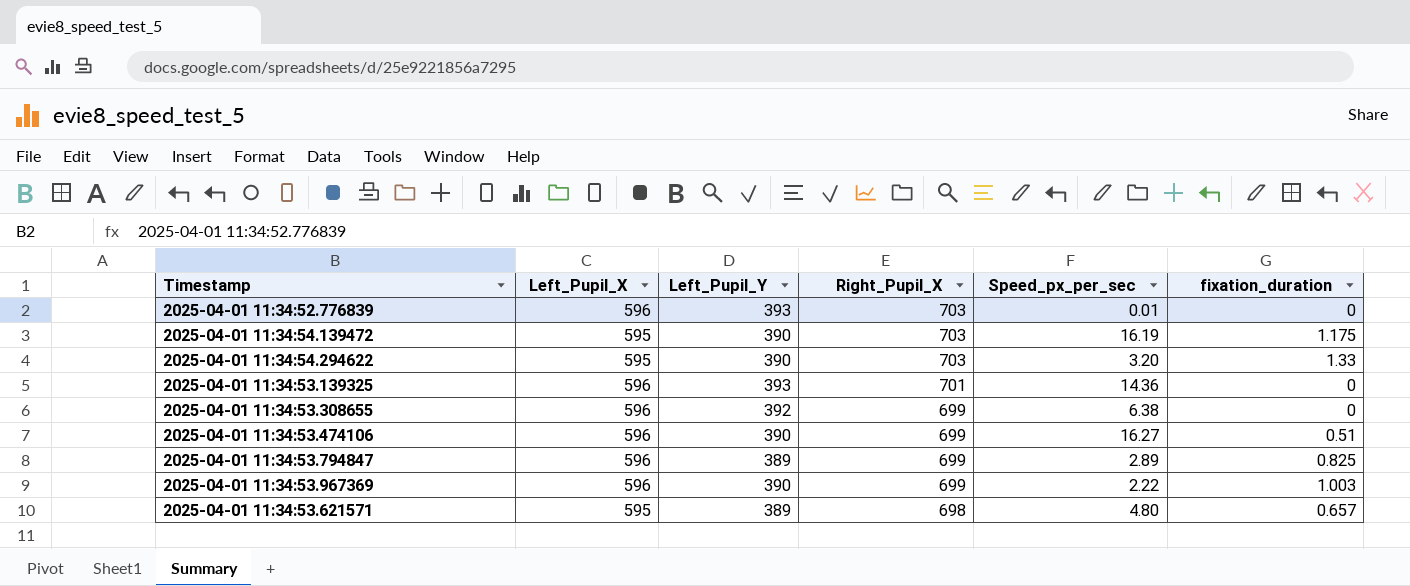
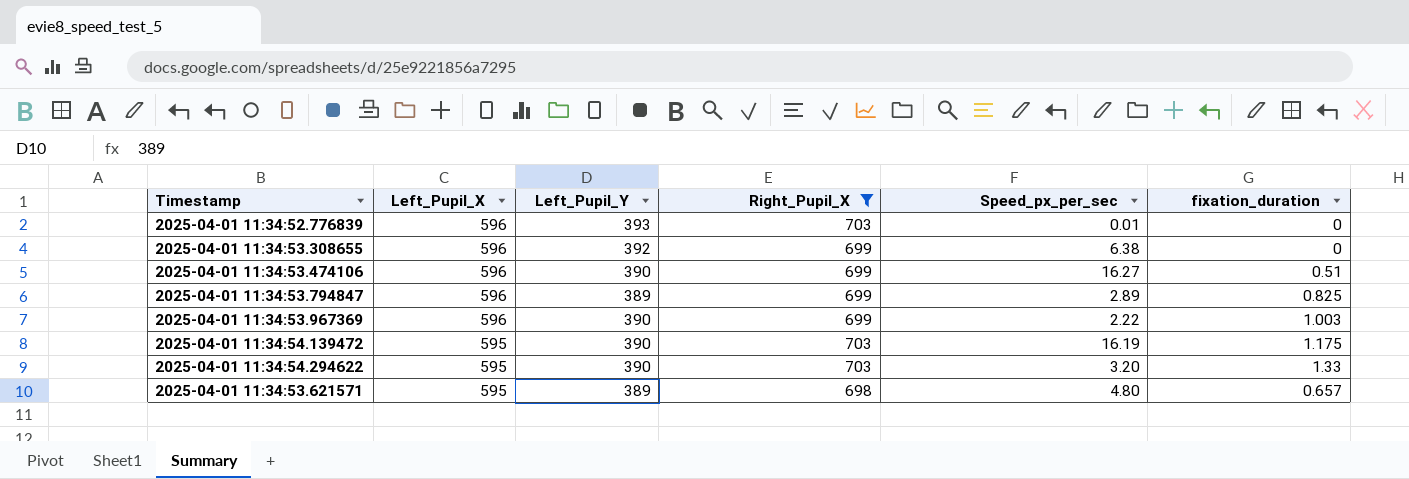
filter: none -> Right_Pupil_X != 701
row order: Right_Pupil_X descending -> Left_Pupil_X descending

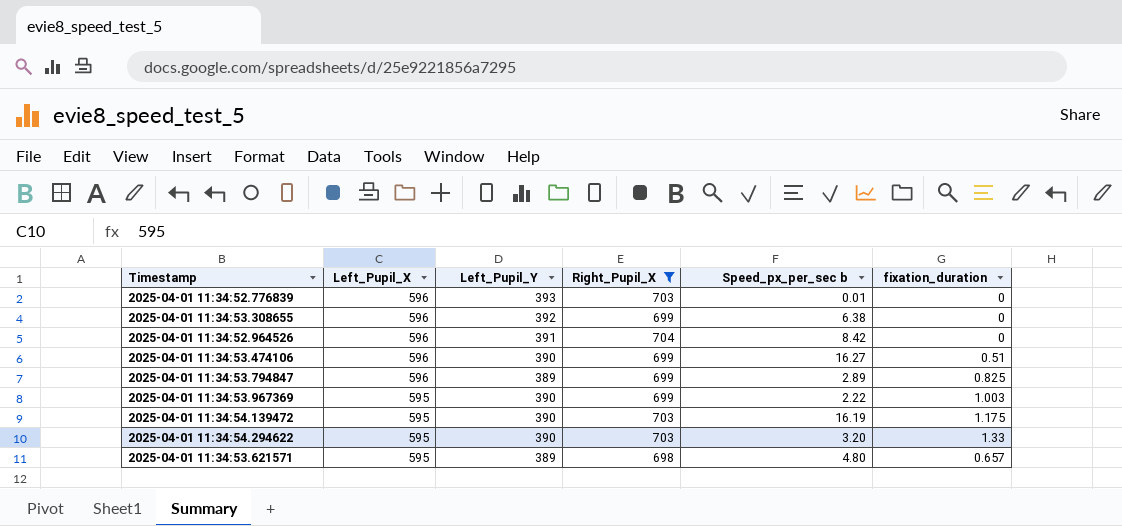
column name: Speed_px_per_sec -> Speed_px_per_sec b
row 2025-04-01 11:34:52.964526: none -> 596 | 391 | 704 | 8.42 | 0
2025-04-01 11:34:53.967369 | Left_Pupil_X: 596 -> 595

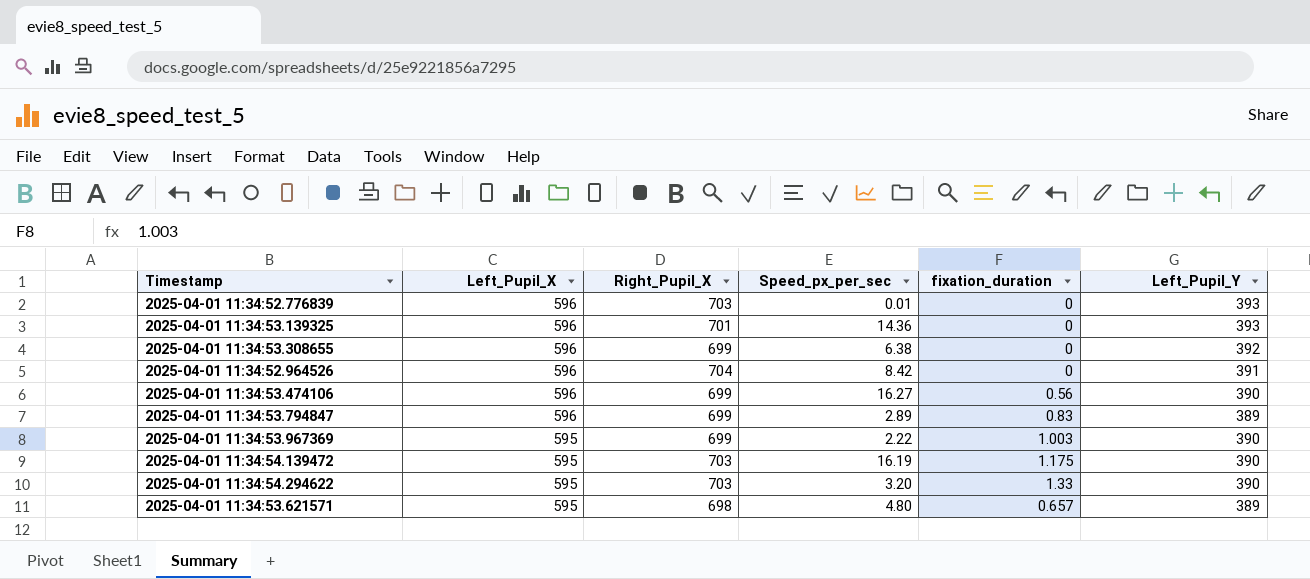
filter: Right_Pupil_X != 701 -> none
column name: Speed_px_per_sec b -> Speed_px_per_sec
column Left_Pupil_Y | position: 3 -> 6
2025-04-01 11:34:53.474106 | fixation_duration: 0.51 -> 0.56
2025-04-01 11:34:53.794847 | fixation_duration: 0.825 -> 0.83

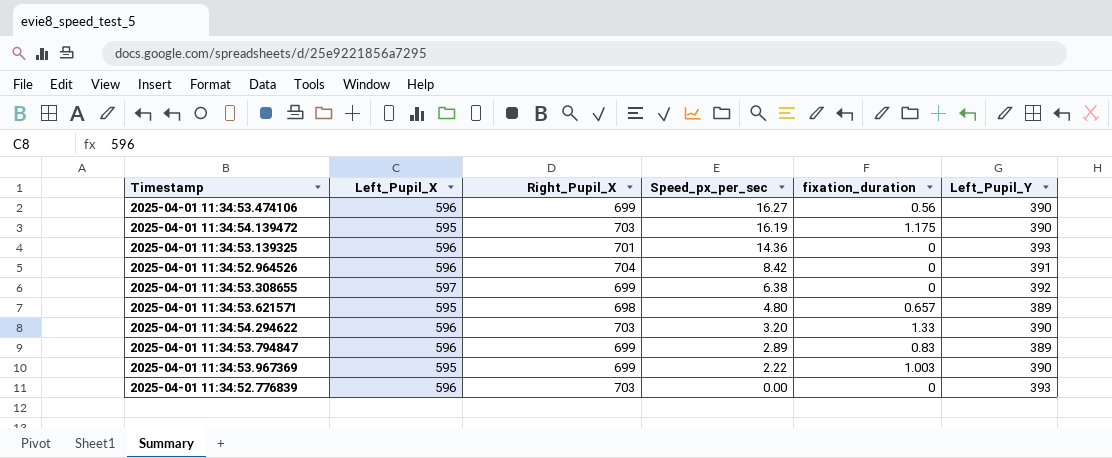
row order: Left_Pupil_X descending -> Speed_px_per_sec descending
2025-04-01 11:34:53.308655 | Left_Pupil_X: 596 -> 597
2025-04-01 11:34:54.294622 | Left_Pupil_X: 595 -> 596
2025-04-01 11:34:52.776839 | Speed_px_per_sec: 0.01 -> 0.00

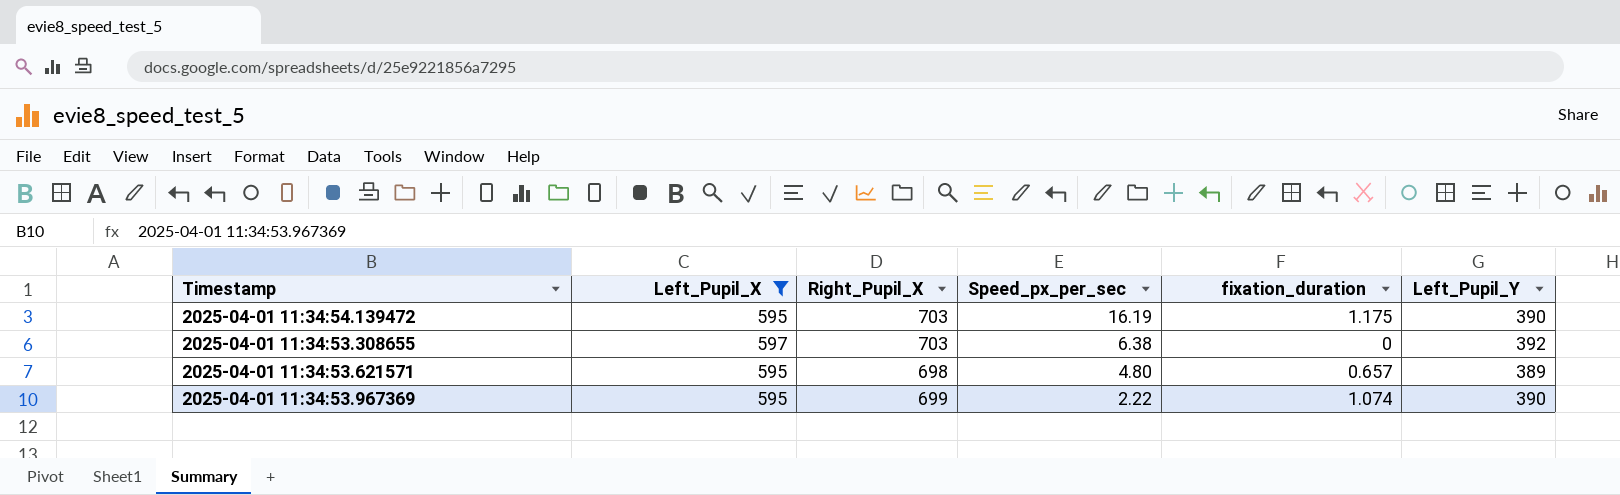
filter: none -> Left_Pupil_X != 596
2025-04-01 11:34:53.308655 | Right_Pupil_X: 699 -> 703
2025-04-01 11:34:53.967369 | fixation_duration: 1.003 -> 1.074

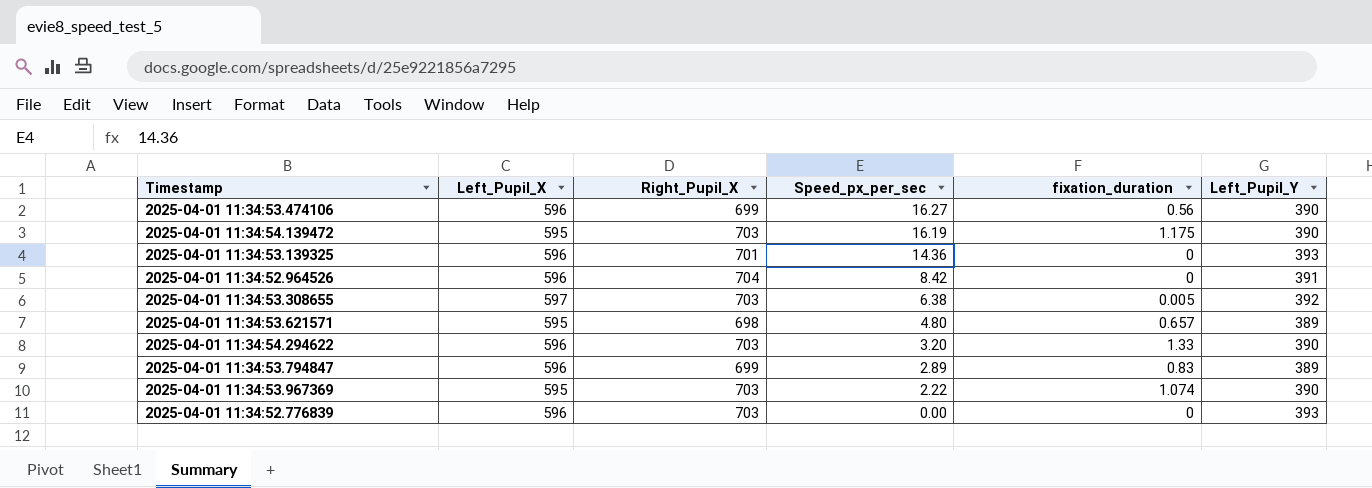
filter: Left_Pupil_X != 596 -> none
2025-04-01 11:34:53.308655 | fixation_duration: 0 -> 0.005
2025-04-01 11:34:53.967369 | Right_Pupil_X: 699 -> 703

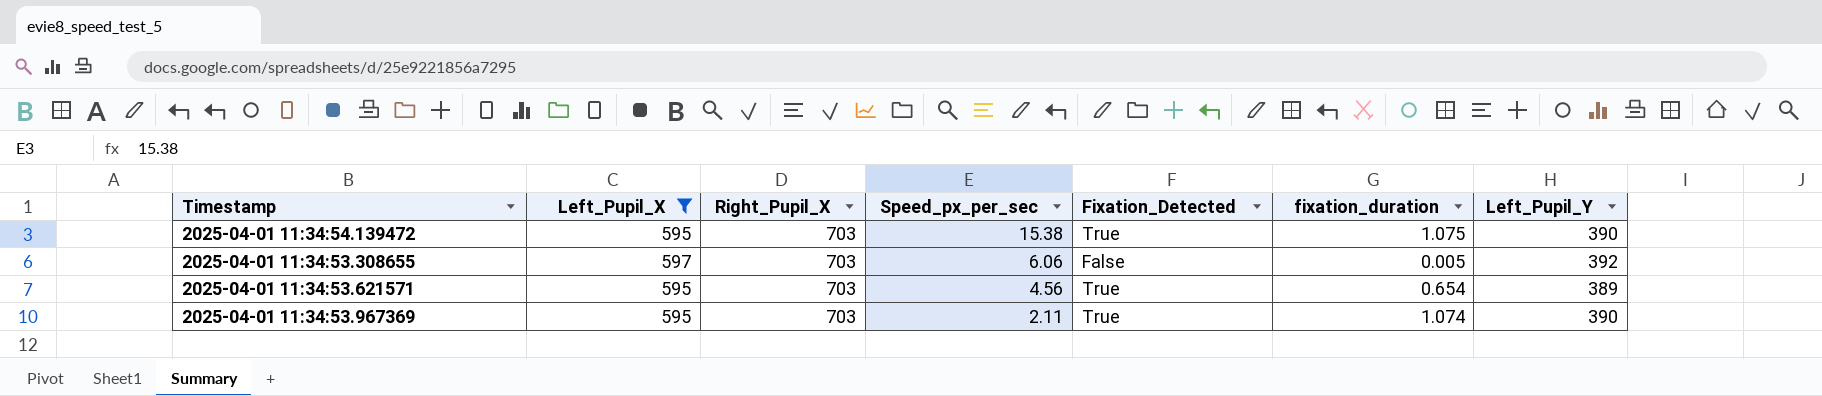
filter: none -> Left_Pupil_X != 596
column Fixation_Detected | position: none -> 5
2025-04-01 11:34:54.139472 | Speed_px_per_sec: 16.19 -> 15.38
2025-04-01 11:34:54.139472 | fixation_duration: 1.175 -> 1.075
2025-04-01 11:34:53.308655 | Speed_px_per_sec: 6.38 -> 6.06
2025-04-01 11:34:53.621571 | Right_Pupil_X: 698 -> 703
2025-04-01 11:34:53.621571 | Speed_px_per_sec: 4.80 -> 4.56
2025-04-01 11:34:53.621571 | fixation_duration: 0.657 -> 0.654
2025-04-01 11:34:53.967369 | Speed_px_per_sec: 2.22 -> 2.11

